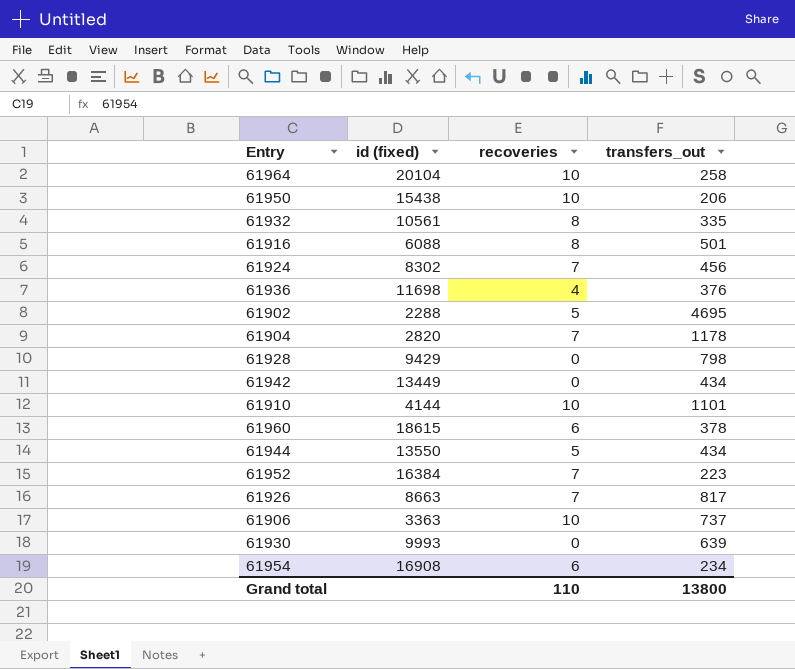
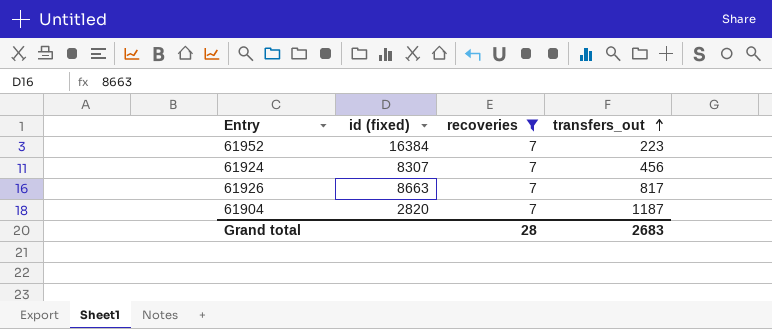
filter: none -> recoveries = 7
row order: none -> transfers_out ascending
61924 | id (fixed): 8302 -> 8307
61904 | transfers_out: 1178 -> 1187
Grand total | recoveries: 110 -> 28
Grand total | transfers_out: 13800 -> 2683

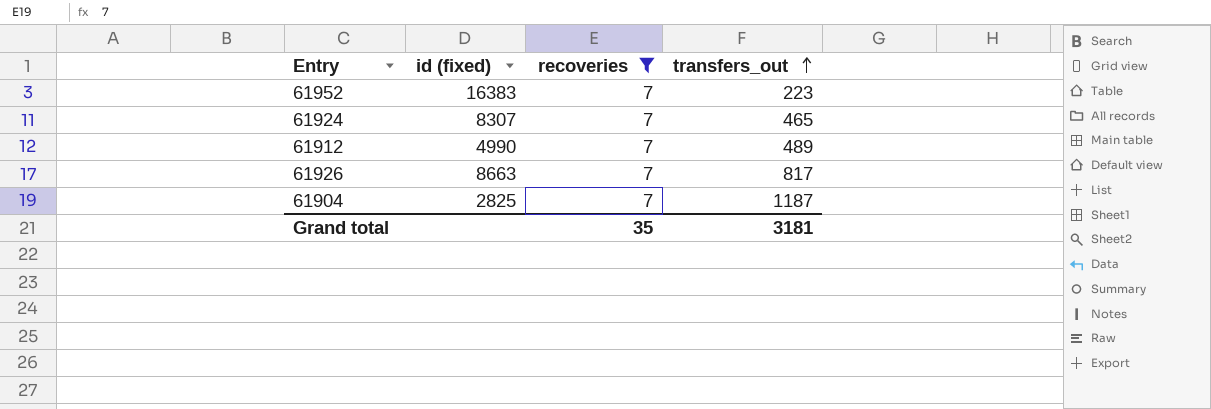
61952 | id (fixed): 16384 -> 16383
61924 | transfers_out: 456 -> 465
row 61912: none -> 4990 | 7 | 489
61904 | id (fixed): 2820 -> 2825
Grand total | recoveries: 28 -> 35
Grand total | transfers_out: 2683 -> 3181

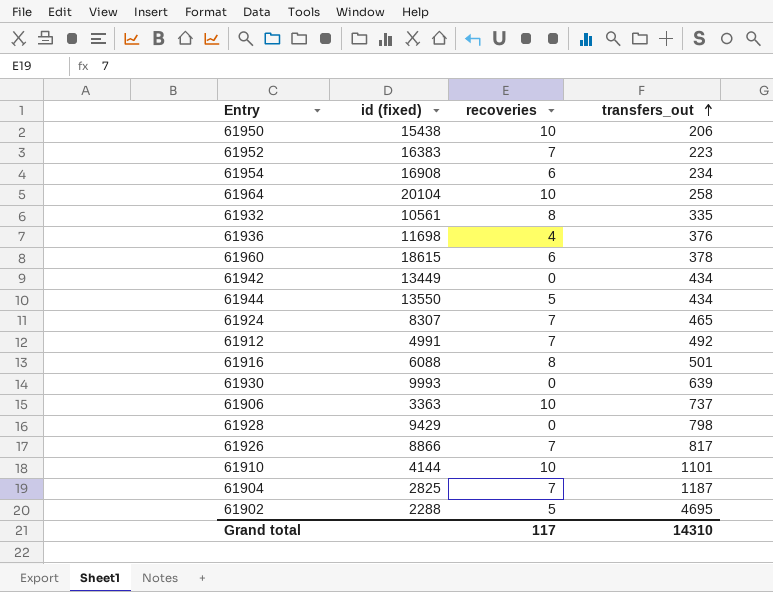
filter: recoveries = 7 -> none
61912 | id (fixed): 4990 -> 4991
61912 | transfers_out: 489 -> 492
61926 | id (fixed): 8663 -> 8866
Grand total | recoveries: 35 -> 117
Grand total | transfers_out: 3181 -> 14310

